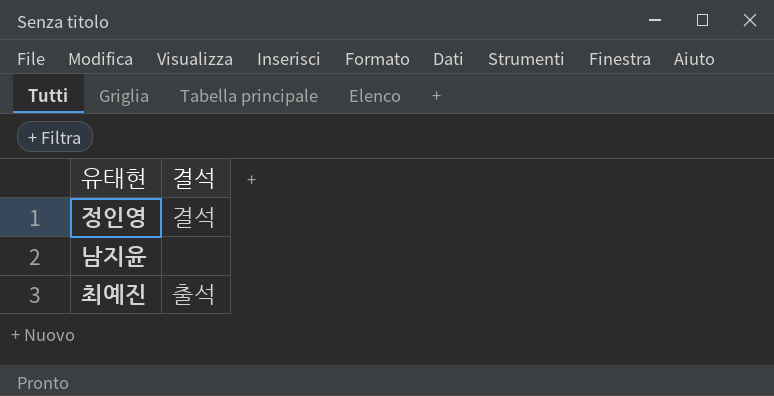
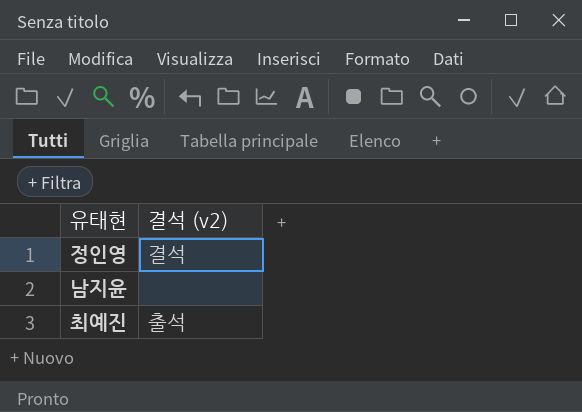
column name: 결석 -> 결석 (v2)

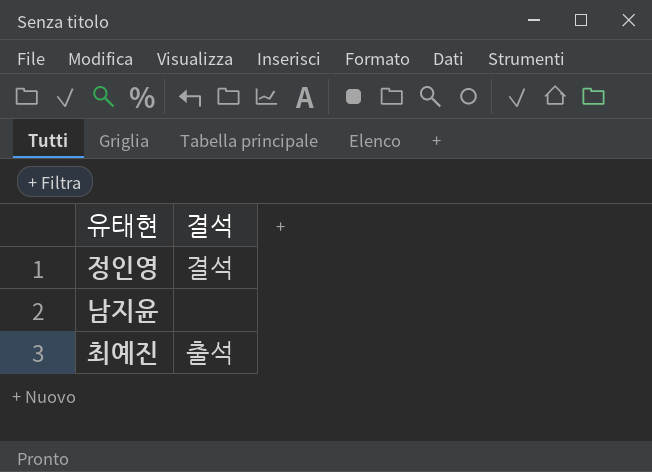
column name: 결석 (v2) -> 결석

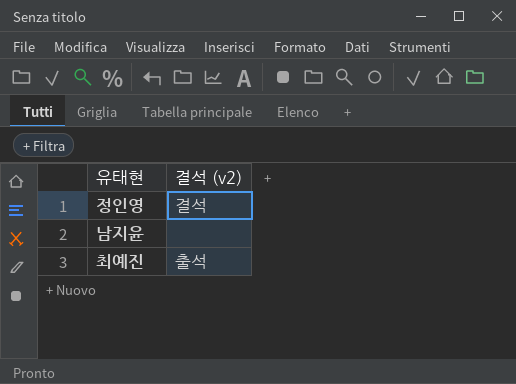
column name: 결석 -> 결석 (v2)

